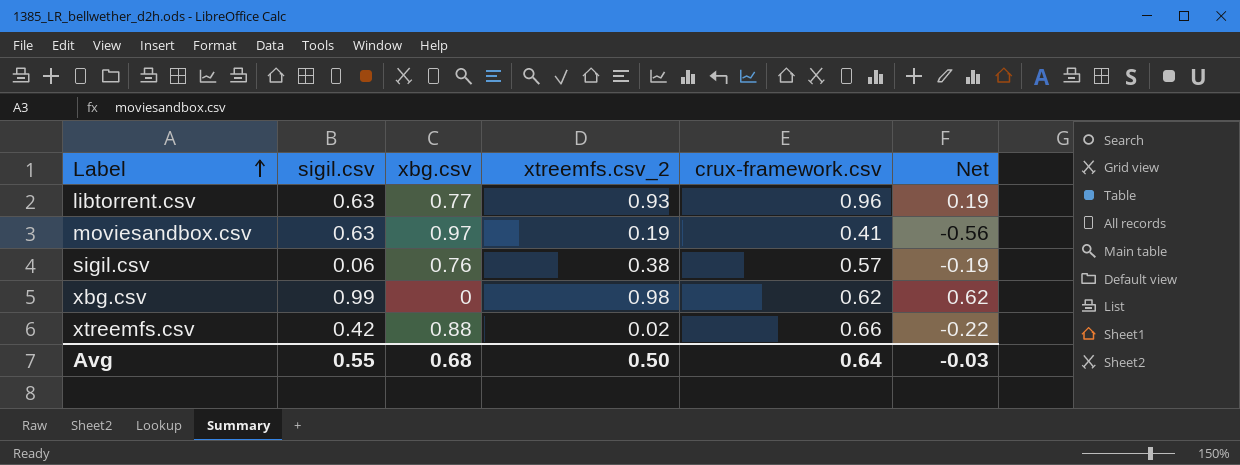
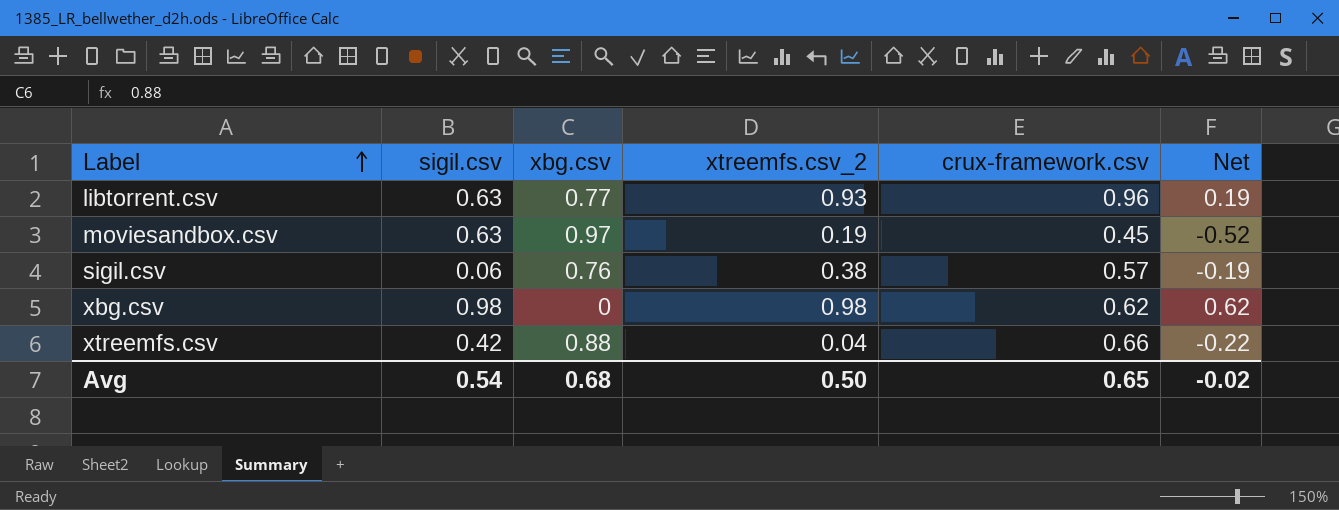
moviesandbox.csv | crux-framework.csv: 0.41 -> 0.45
moviesandbox.csv | Net: -0.56 -> -0.52
xbg.csv | sigil.csv: 0.99 -> 0.98
xtreemfs.csv | xtreemfs.csv_2: 0.02 -> 0.04
Avg | sigil.csv: 0.55 -> 0.54
Avg | crux-framework.csv: 0.64 -> 0.65
Avg | Net: -0.03 -> -0.02

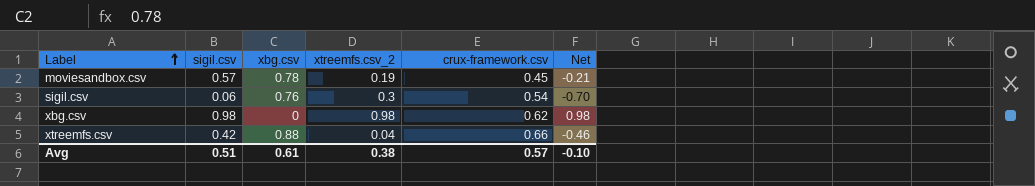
column Net | formula: [crux-framework.csv] - [xbg.csv] -> [sigil.csv] - [xbg.csv]
row libtorrent.csv: 0.63 | 0.77 | 0.93 | 0.96 | 0.19 -> none
moviesandbox.csv | sigil.csv: 0.63 -> 0.57
moviesandbox.csv | xbg.csv: 0.97 -> 0.78
sigil.csv | xtreemfs.csv_2: 0.38 -> 0.3
sigil.csv | crux-framework.csv: 0.57 -> 0.54
Avg | sigil.csv: 0.54 -> 0.51
Avg | xbg.csv: 0.68 -> 0.61
Avg | xtreemfs.csv_2: 0.50 -> 0.38
Avg | crux-framework.csv: 0.65 -> 0.57
Avg | Net: -0.02 -> -0.10

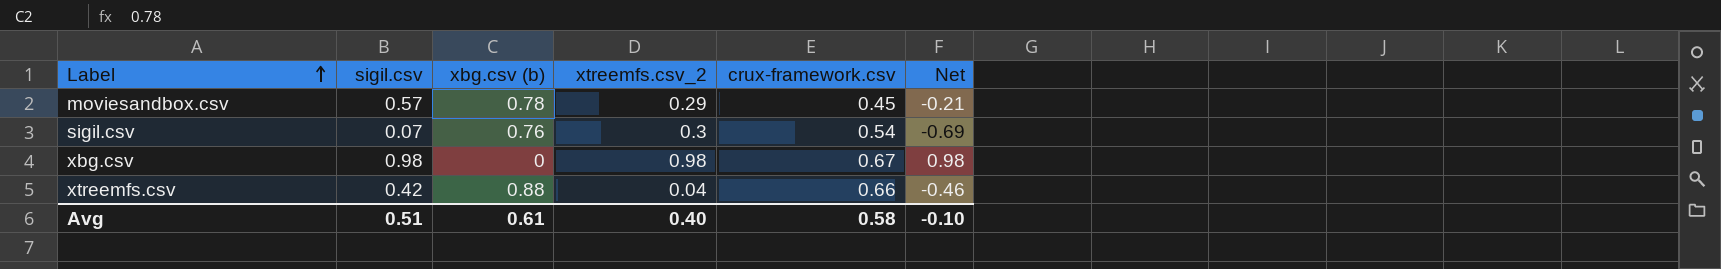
column name: xbg.csv -> xbg.csv (b)
moviesandbox.csv | xtreemfs.csv_2: 0.19 -> 0.29
sigil.csv | sigil.csv: 0.06 -> 0.07
sigil.csv | Net: -0.70 -> -0.69
xbg.csv | crux-framework.csv: 0.62 -> 0.67
Avg | xtreemfs.csv_2: 0.38 -> 0.40
Avg | crux-framework.csv: 0.57 -> 0.58

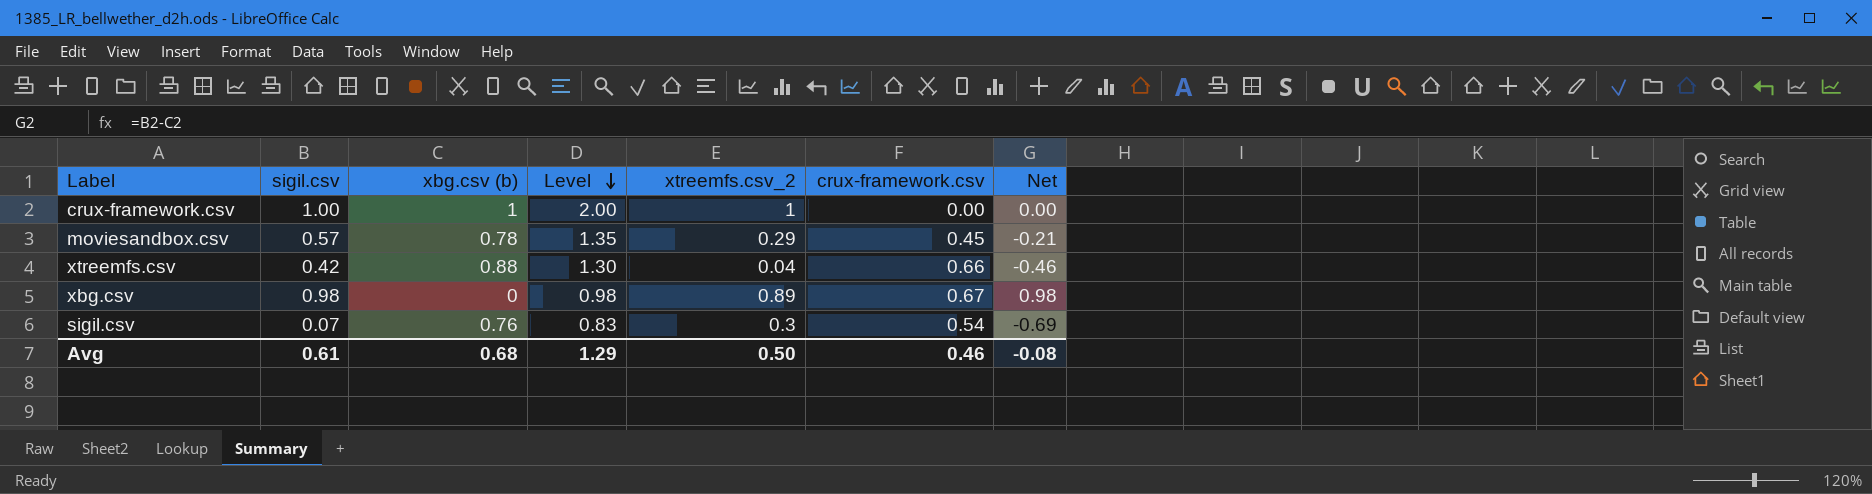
row order: Label ascending -> Level descending
column Level | formula: none -> [sigil.csv] + [xbg.csv (b)]
row crux-framework.csv: none -> 1.00 | 1 | 2.00 | 1 | 0.00 | 0.00
xbg.csv | xtreemfs.csv_2: 0.98 -> 0.89
Avg | sigil.csv: 0.51 -> 0.61
Avg | xbg.csv (b): 0.61 -> 0.68
Avg | xtreemfs.csv_2: 0.40 -> 0.50
Avg | crux-framework.csv: 0.58 -> 0.46
Avg | Net: -0.10 -> -0.08

